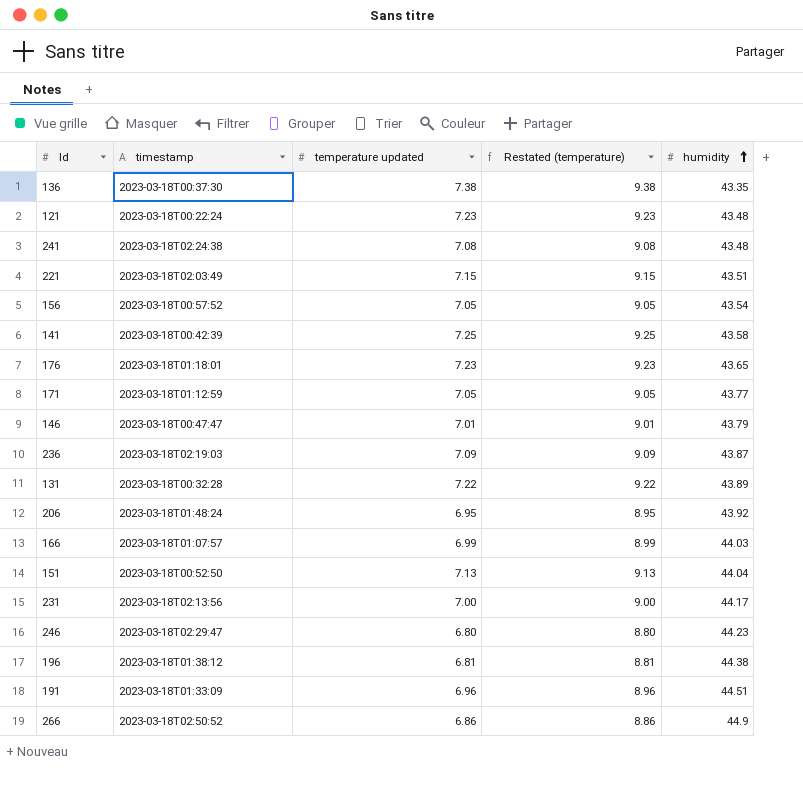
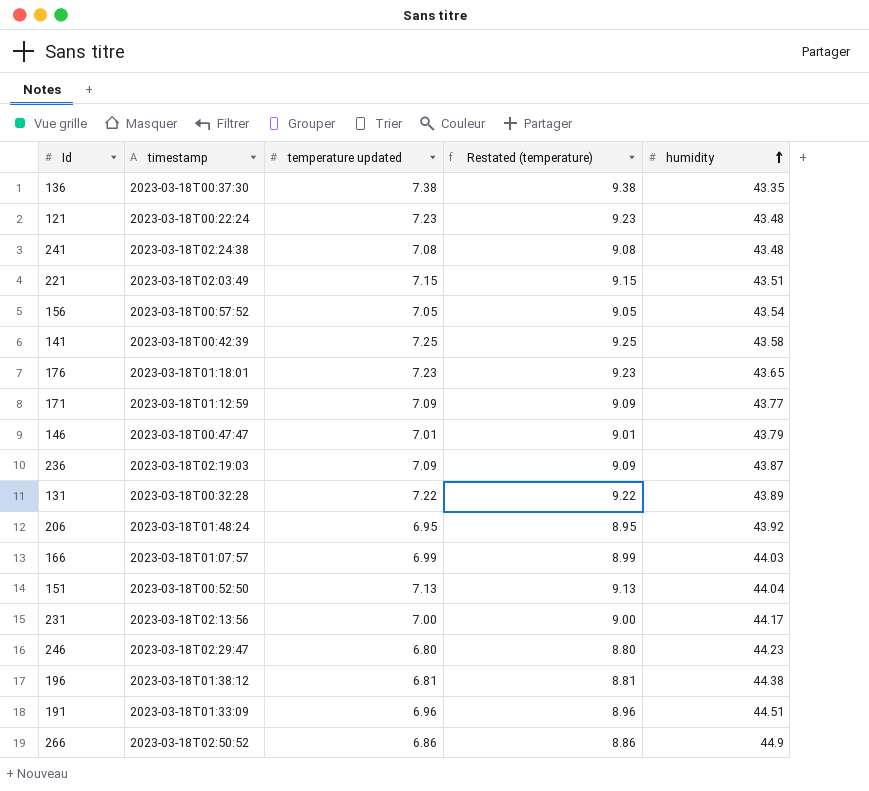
171 | temperature updated: 7.05 -> 7.09
171 | Restated (temperature): 9.05 -> 9.09

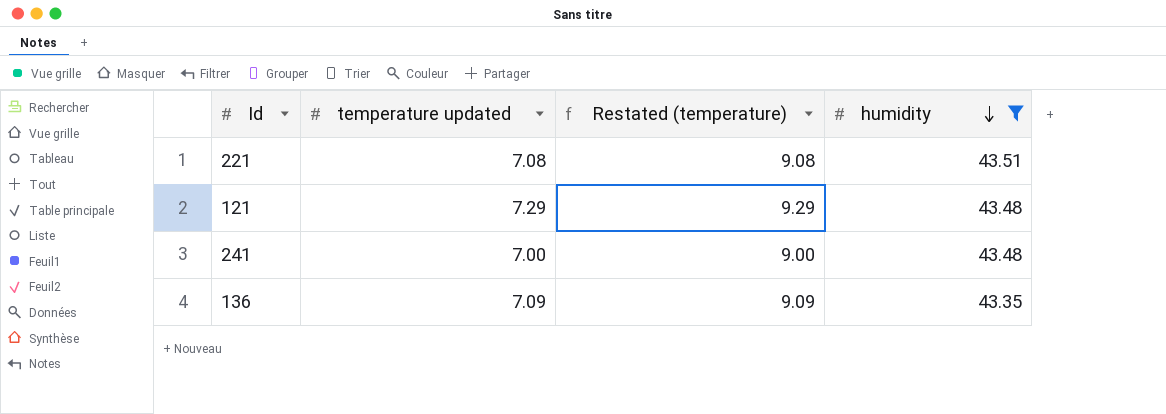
filter: none -> humidity <= 43.51
row order: humidity ascending -> humidity descending
column timestamp | position: 2 -> none
221 | temperature updated: 7.15 -> 7.08
221 | Restated (temperature): 9.15 -> 9.08
121 | temperature updated: 7.23 -> 7.29
121 | Restated (temperature): 9.23 -> 9.29
241 | temperature updated: 7.08 -> 7.00
241 | Restated (temperature): 9.08 -> 9.00
136 | temperature updated: 7.38 -> 7.09
136 | Restated (temperature): 9.38 -> 9.09

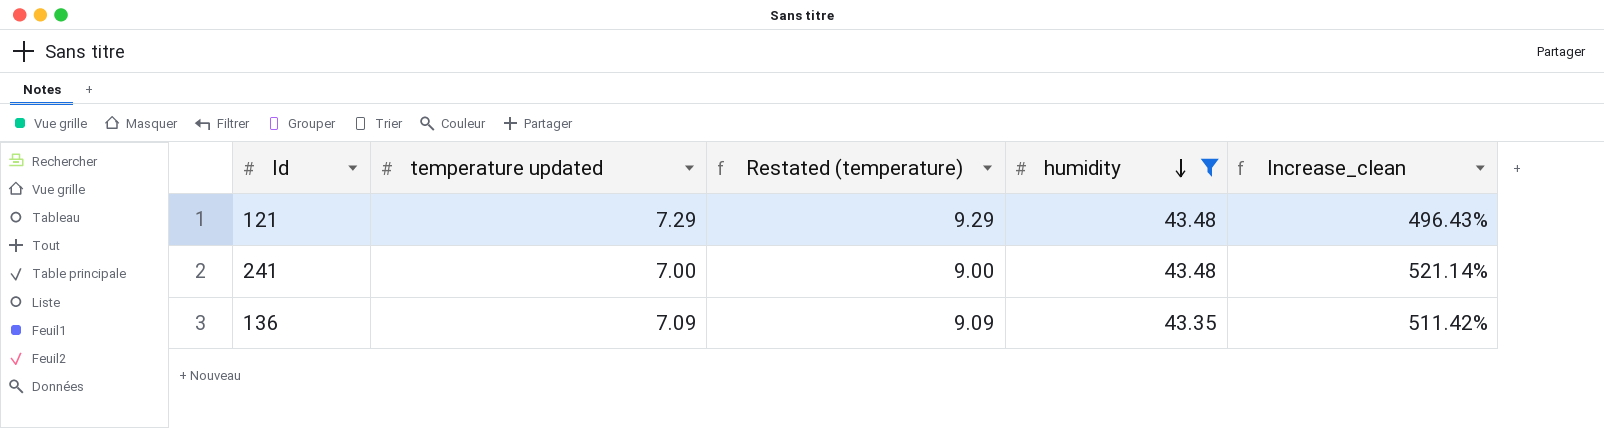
column Increase_clean | formula: none -> ([humidity] - [temperature updated]) / [temperature updated]
row 221: 7.08 | 9.08 | 43.51 -> none

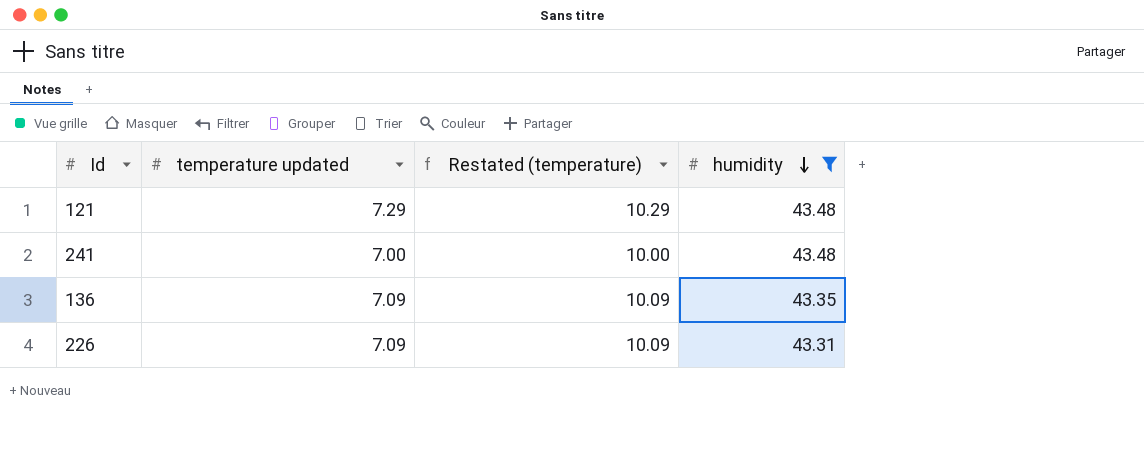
column Increase_clean | formula: ([humidity] - [temperature updated]) / [temperature updated] -> none
column Restated (temperature) | formula: [temperature updated] + 2 -> [temperature updated] + 3
row 226: none -> 7.09 | 10.09 | 43.31

